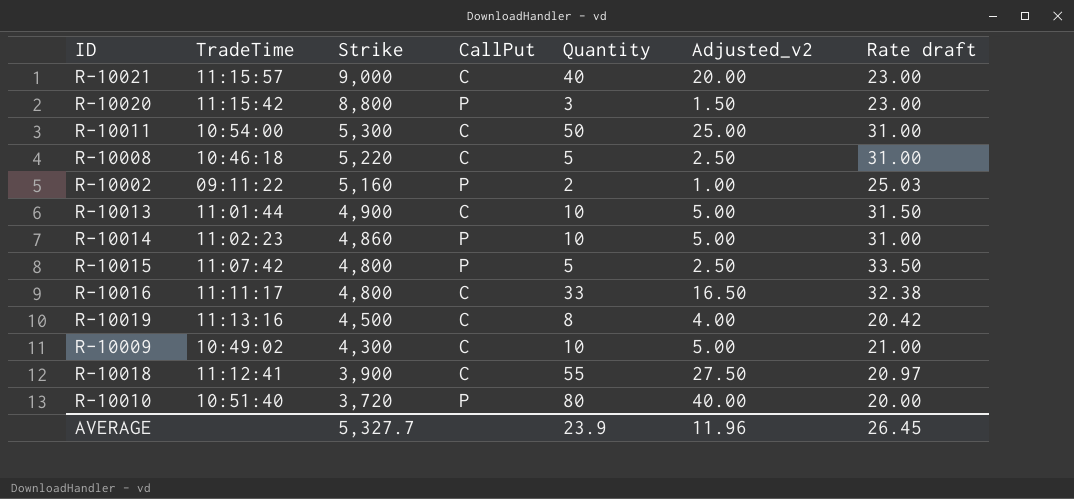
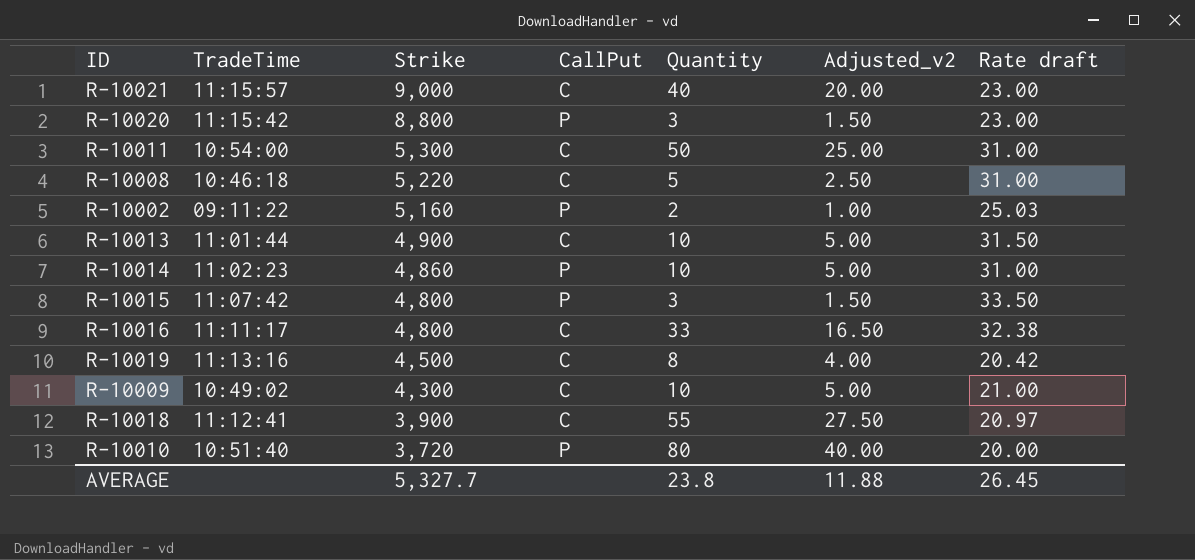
R-10015 | Quantity: 5 -> 3
R-10015 | Adjusted_v2: 2.50 -> 1.50
AVERAGE | Quantity: 23.9 -> 23.8
AVERAGE | Adjusted_v2: 11.96 -> 11.88

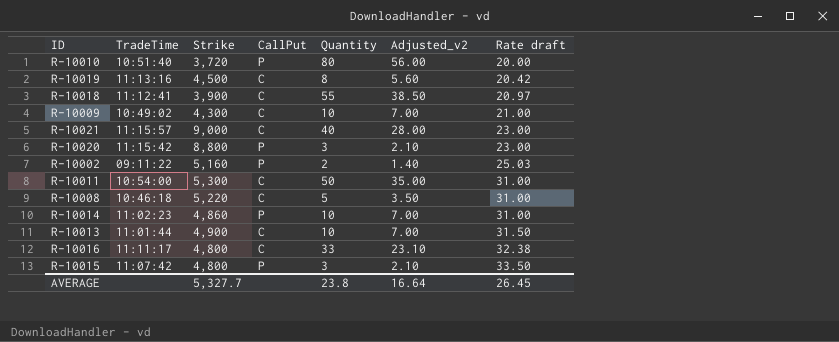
row order: Strike descending -> Rate draft ascending
column Adjusted_v2 | formula: [Quantity] * 0.5 -> [Quantity] * 0.7
AVERAGE | Adjusted_v2: 11.88 -> 16.64

